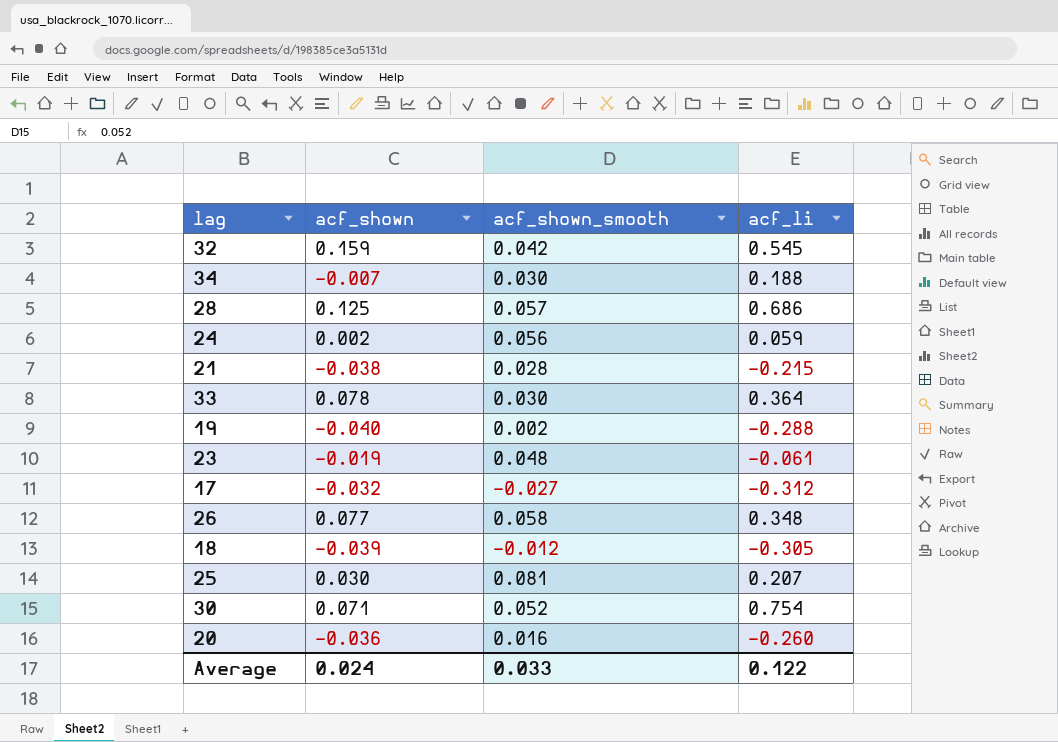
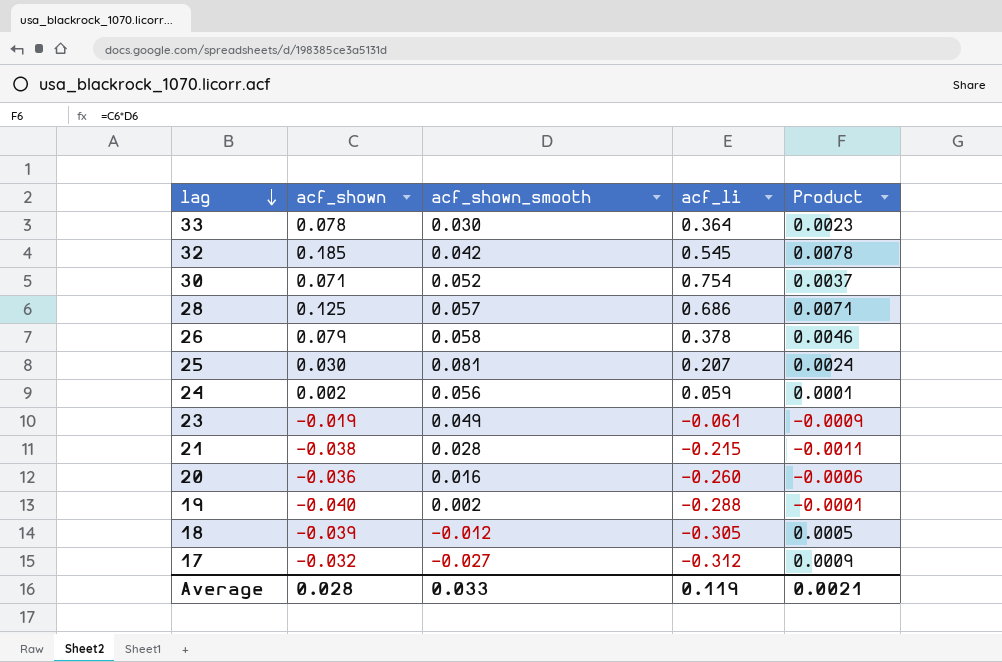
row order: none -> lag descending
column Product | formula: none -> [acf_shown] * [acf_shown_smooth]
row 34: -0.007 | 0.030 | 0.188 -> none
32 | acf_shown: 0.159 -> 0.185
26 | acf_shown: 0.077 -> 0.079
26 | acf_li: 0.348 -> 0.378
23 | acf_shown_smooth: 0.048 -> 0.049
Average | acf_shown: 0.024 -> 0.028
Average | acf_li: 0.122 -> 0.119

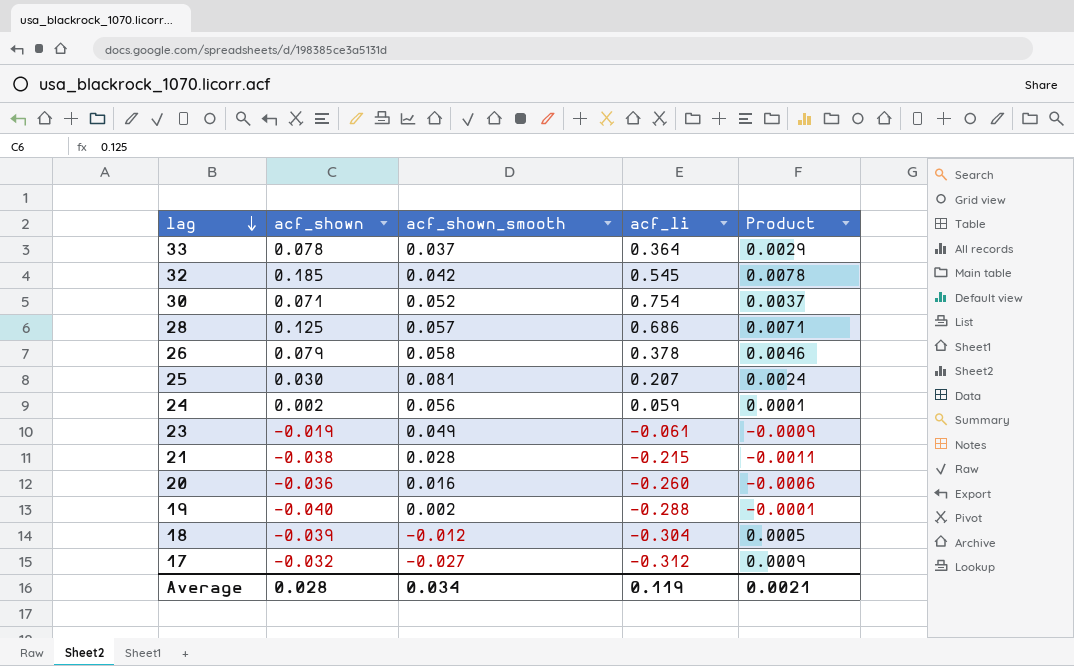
33 | acf_shown_smooth: 0.030 -> 0.037
33 | Product: 0.0023 -> 0.0029
18 | acf_li: -0.305 -> -0.304
Average | acf_shown_smooth: 0.033 -> 0.034

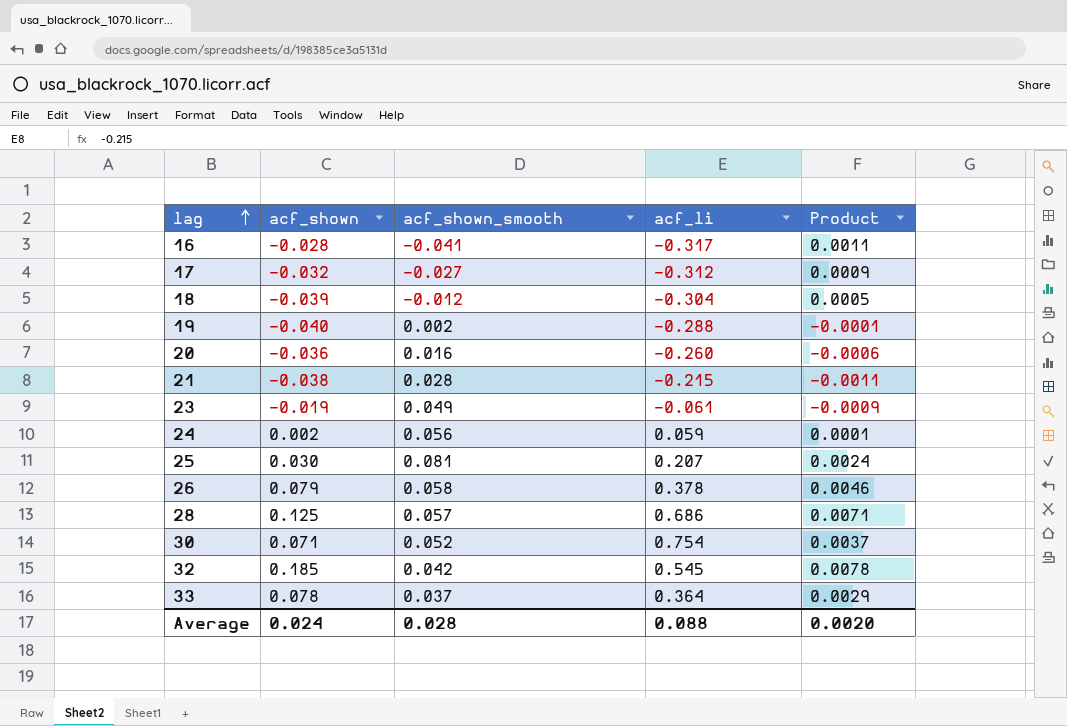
row order: lag descending -> lag ascending
row 16: none -> -0.028 | -0.041 | -0.317 | 0.0011
Average | acf_shown: 0.028 -> 0.024
Average | acf_shown_smooth: 0.034 -> 0.028
Average | acf_li: 0.119 -> 0.088
Average | Product: 0.0021 -> 0.0020

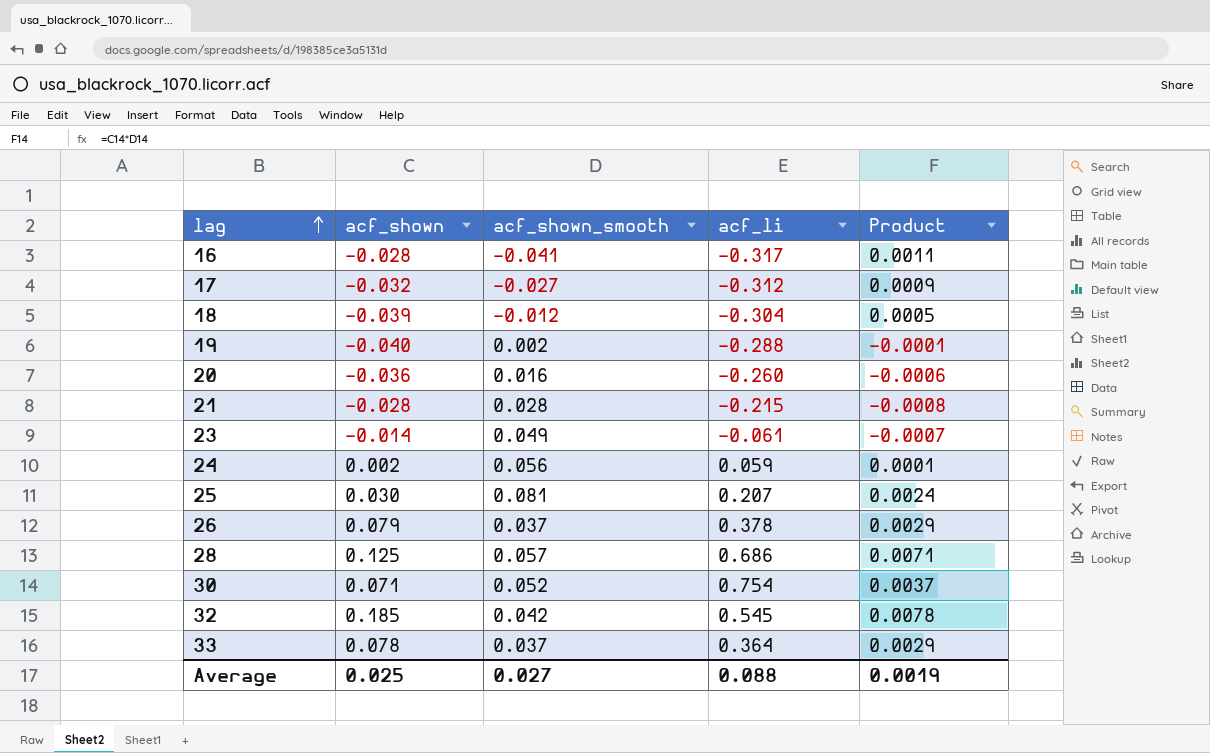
21 | acf_shown: -0.038 -> -0.028
21 | Product: -0.0011 -> -0.0008
23 | acf_shown: -0.019 -> -0.014
23 | Product: -0.0009 -> -0.0007
26 | acf_shown_smooth: 0.058 -> 0.037
26 | Product: 0.0046 -> 0.0029
Average | acf_shown: 0.024 -> 0.025
Average | acf_shown_smooth: 0.028 -> 0.027
Average | Product: 0.0020 -> 0.0019

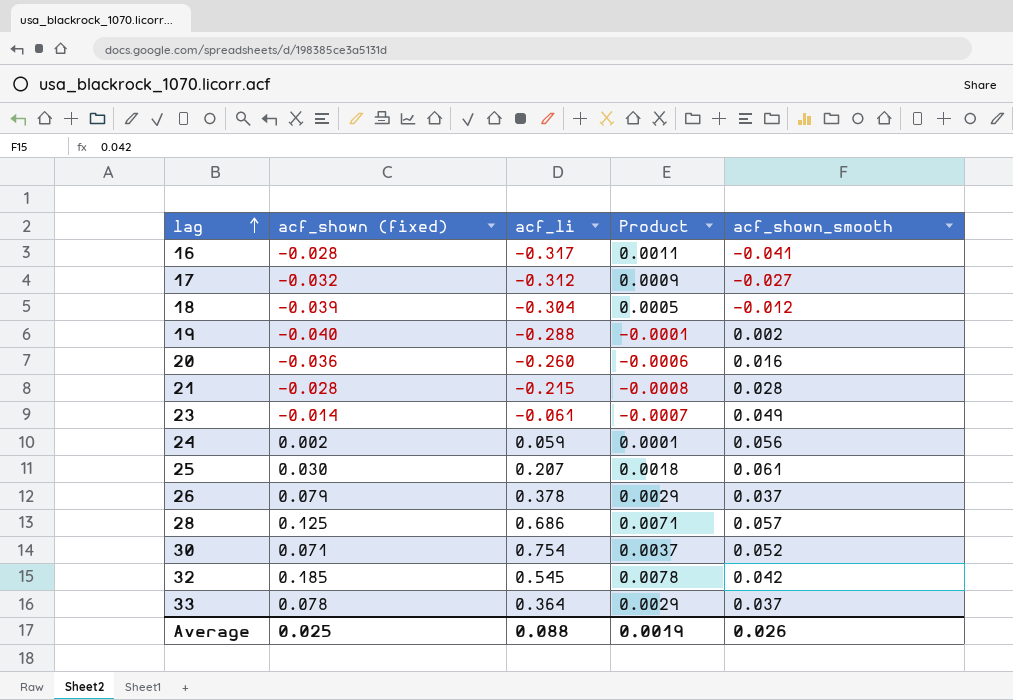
column name: acf_shown -> acf_shown (fixed)
column acf_shown_smooth | position: 3 -> 5
25 | Product: 0.0024 -> 0.0018
25 | acf_shown_smooth: 0.081 -> 0.061
Average | acf_shown_smooth: 0.027 -> 0.026

